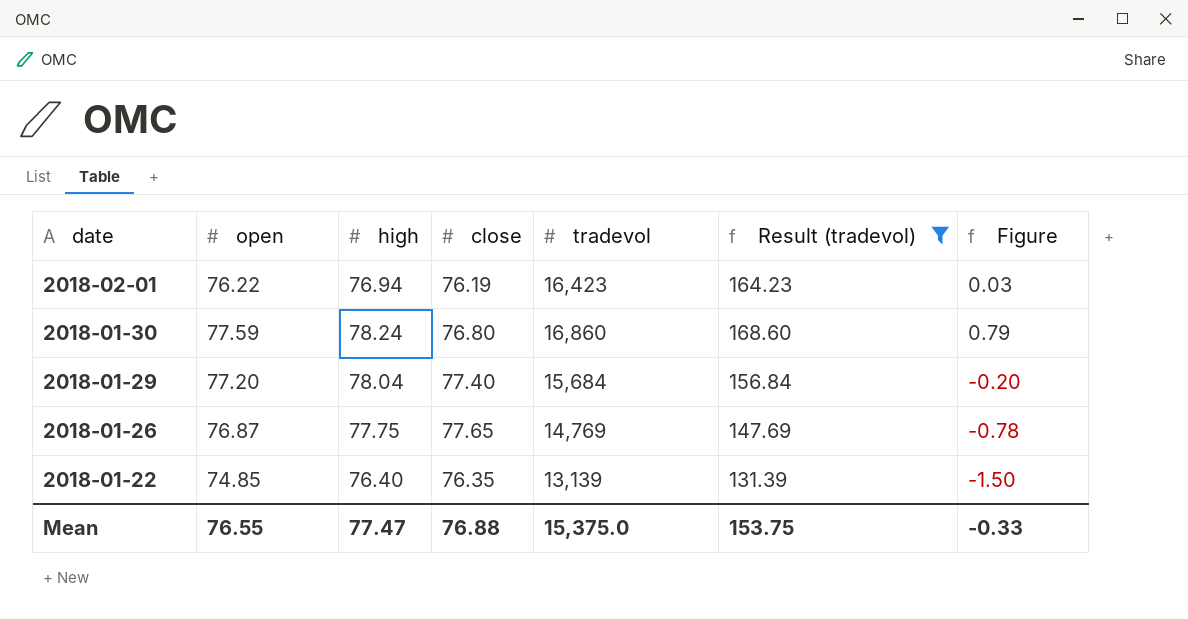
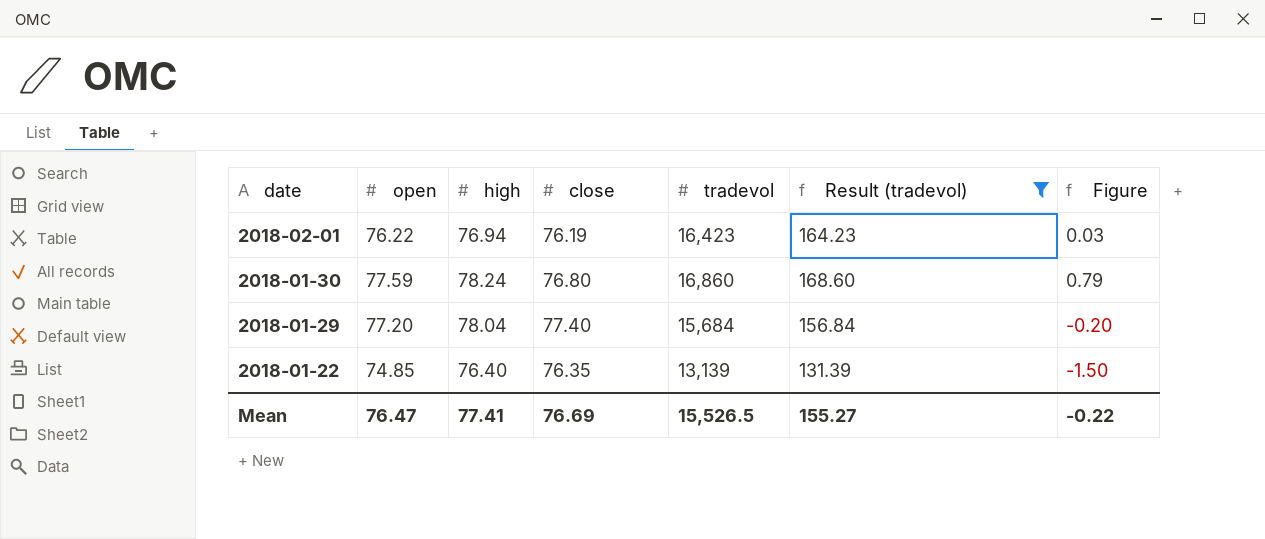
row 2018-01-26: 76.87 | 77.75 | 77.65 | 14,769 | 147.69 | -0.78 -> none
Mean | open: 76.55 -> 76.47
Mean | high: 77.47 -> 77.41
Mean | close: 76.88 -> 76.69
Mean | tradevol: 15,375.0 -> 15,526.5
Mean | Result (tradevol): 153.75 -> 155.27
Mean | Figure: -0.33 -> -0.22

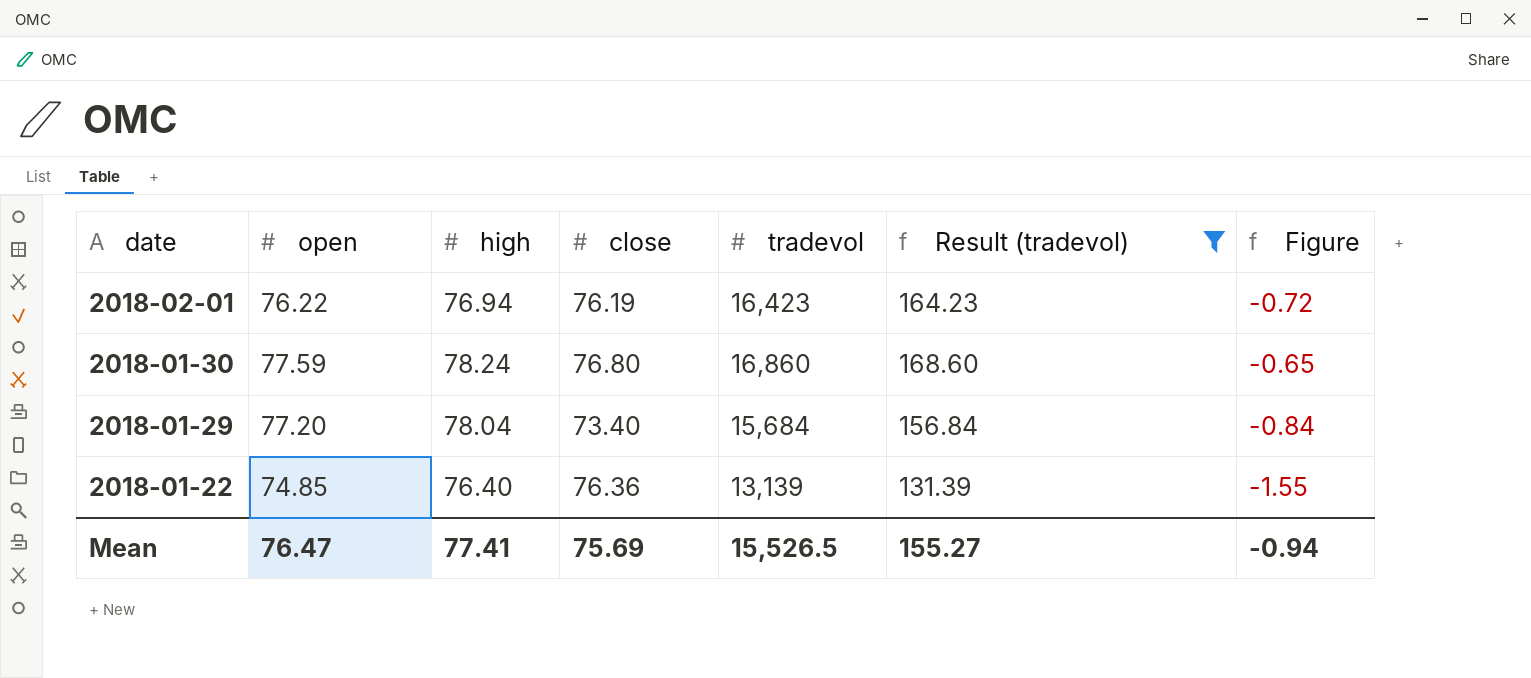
column Figure | formula: [open] - [close] -> [open] - [high]
2018-01-29 | close: 77.40 -> 73.40
2018-01-22 | close: 76.35 -> 76.36
Mean | close: 76.69 -> 75.69
Mean | Figure: -0.22 -> -0.94

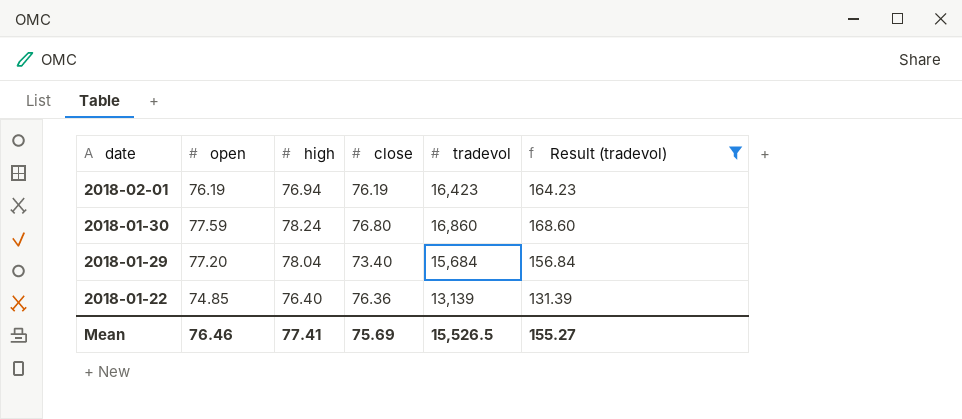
column Figure | formula: [open] - [high] -> none
2018-02-01 | open: 76.22 -> 76.19
Mean | open: 76.47 -> 76.46

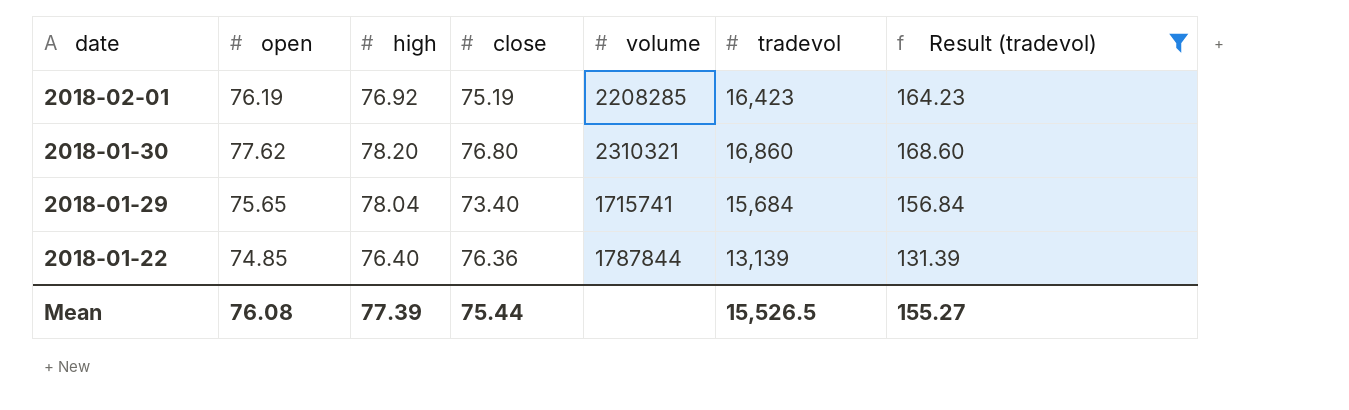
column volume | position: none -> 5
2018-02-01 | high: 76.94 -> 76.92
2018-02-01 | close: 76.19 -> 75.19
2018-01-30 | open: 77.59 -> 77.62
2018-01-30 | high: 78.24 -> 78.20
2018-01-29 | open: 77.20 -> 75.65
Mean | open: 76.46 -> 76.08
Mean | high: 77.41 -> 77.39
Mean | close: 75.69 -> 75.44

